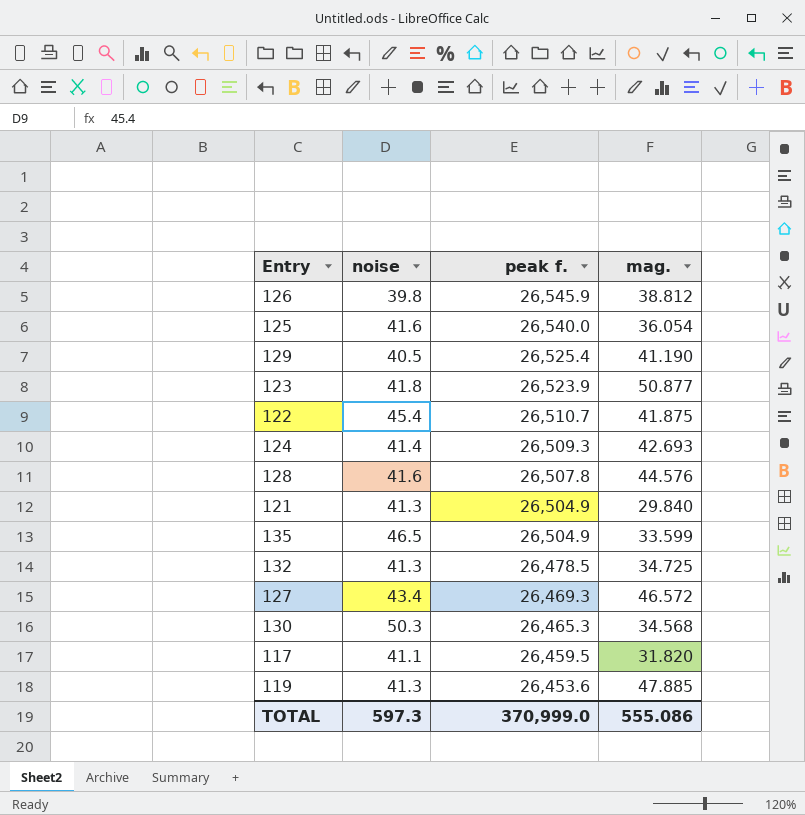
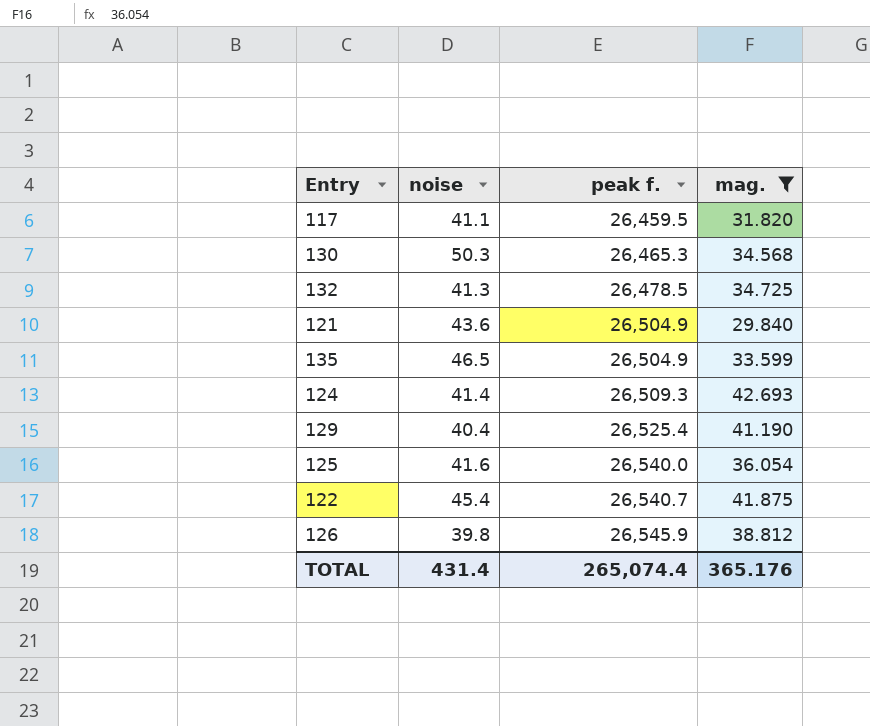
filter: none -> mag. <= 42.693
row order: peak f. descending -> peak f. ascending
121 | noise: 41.3 -> 43.6
129 | noise: 40.5 -> 40.4
122 | peak f.: 26,510.7 -> 26,540.7
TOTAL | noise: 597.3 -> 431.4
TOTAL | peak f.: 370,999.0 -> 265,074.4
TOTAL | mag.: 555.086 -> 365.176

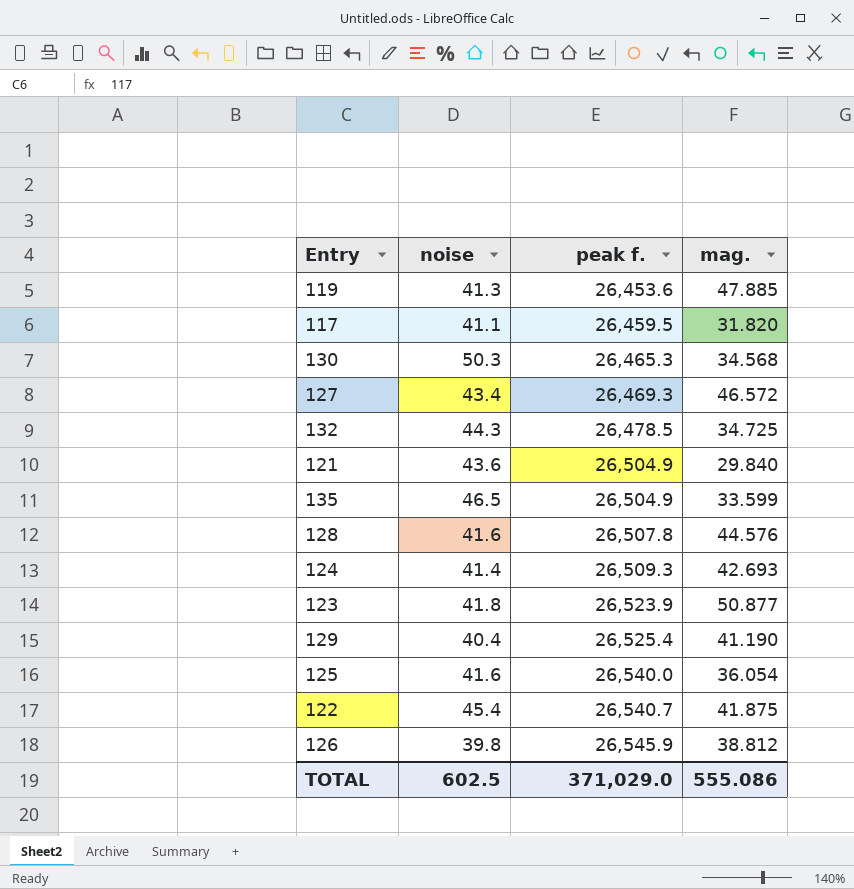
filter: mag. <= 42.693 -> none
132 | noise: 41.3 -> 44.3
TOTAL | noise: 431.4 -> 602.5
TOTAL | peak f.: 265,074.4 -> 371,029.0
TOTAL | mag.: 365.176 -> 555.086

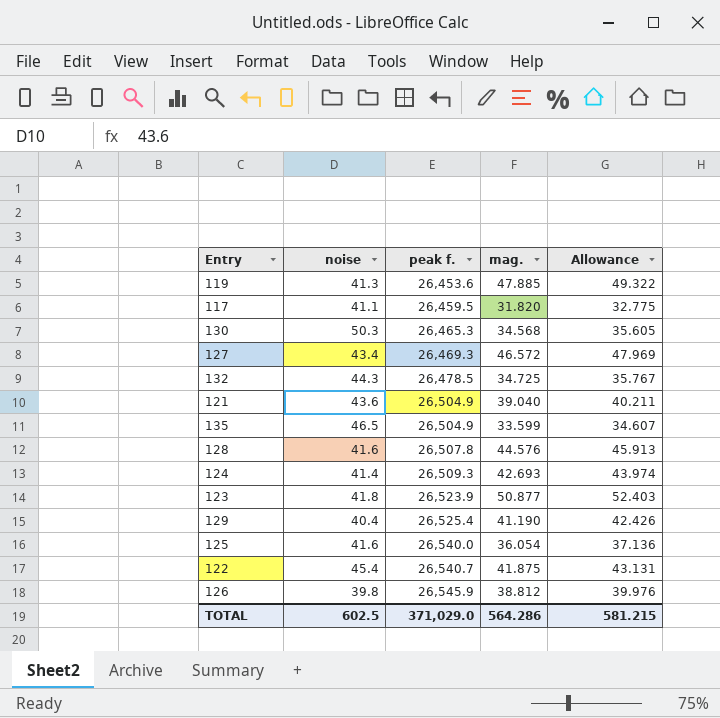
column Allowance | formula: none -> [mag.] * 1.03
121 | mag.: 29.840 -> 39.040
TOTAL | mag.: 555.086 -> 564.286

